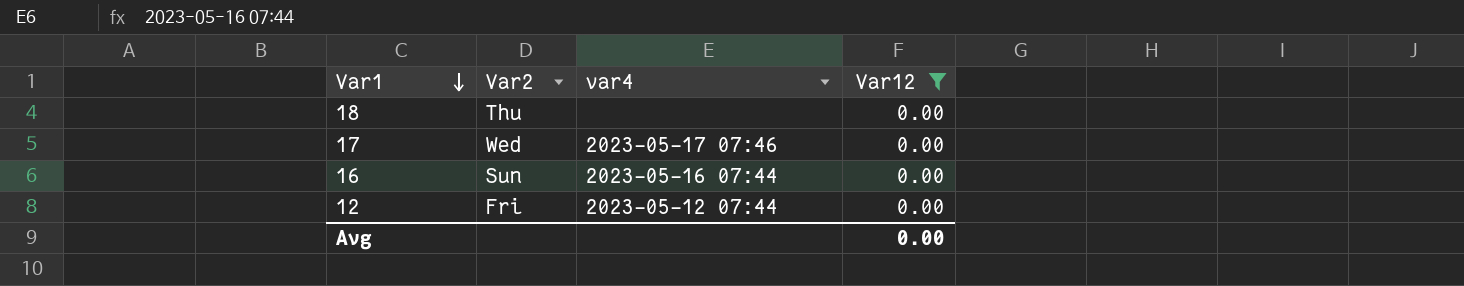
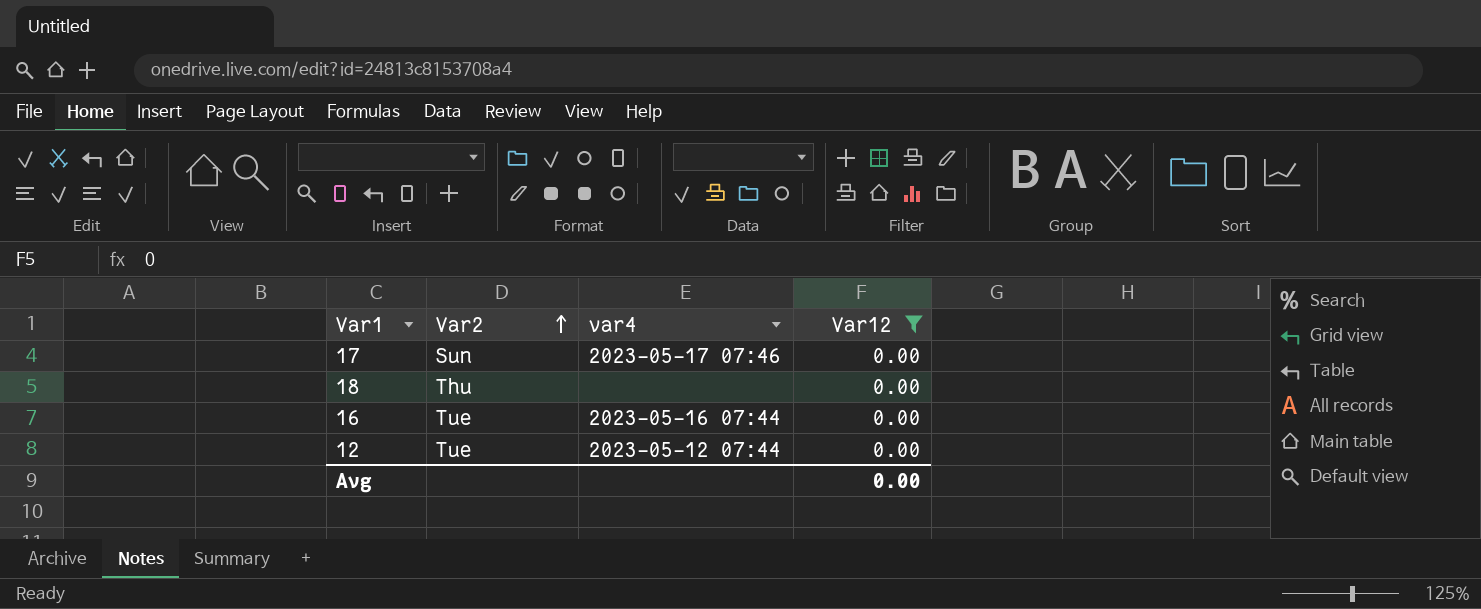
row order: Var1 descending -> Var2 ascending
17 | Var2: Wed -> Sun
16 | Var2: Sun -> Tue
12 | Var2: Fri -> Tue

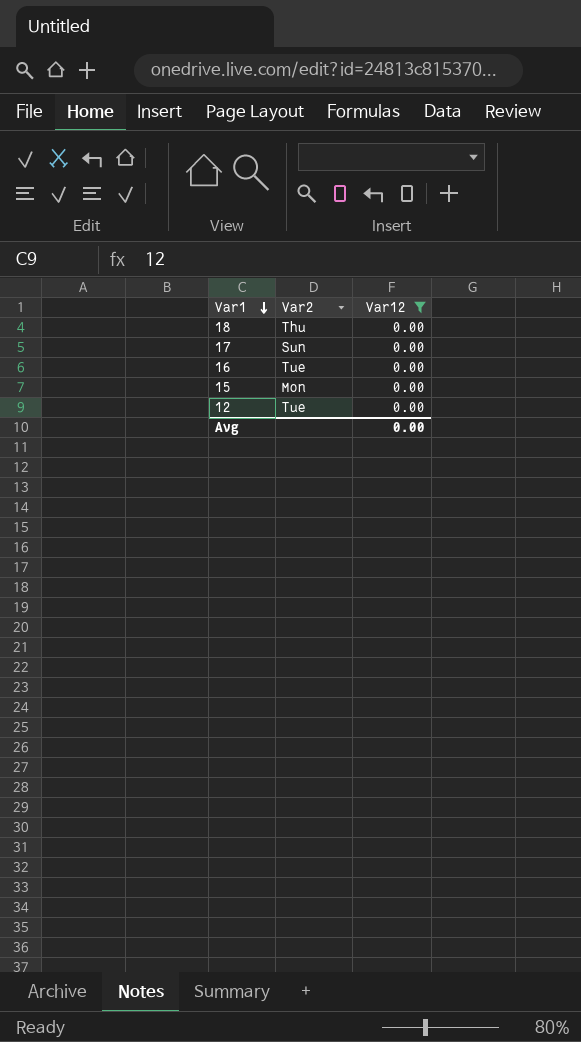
row order: Var2 ascending -> Var1 descending
column var4 | position: 3 -> none
row 15: none -> Mon | 0.00

